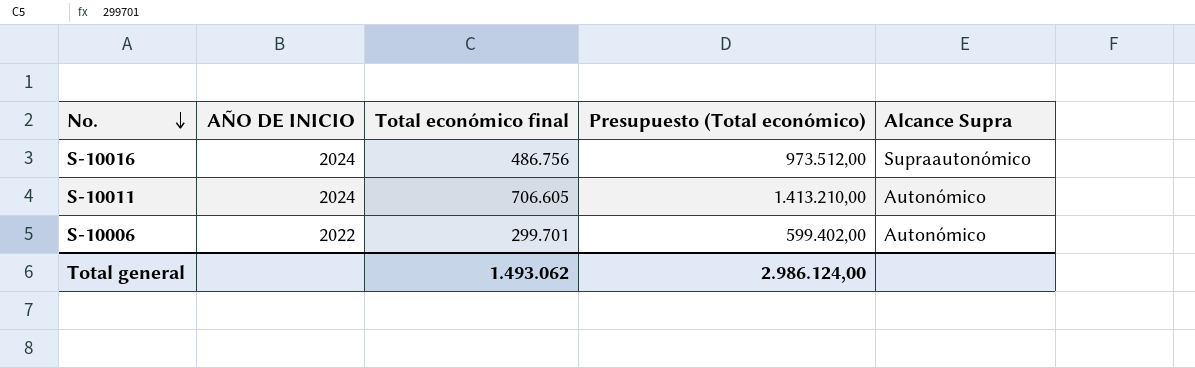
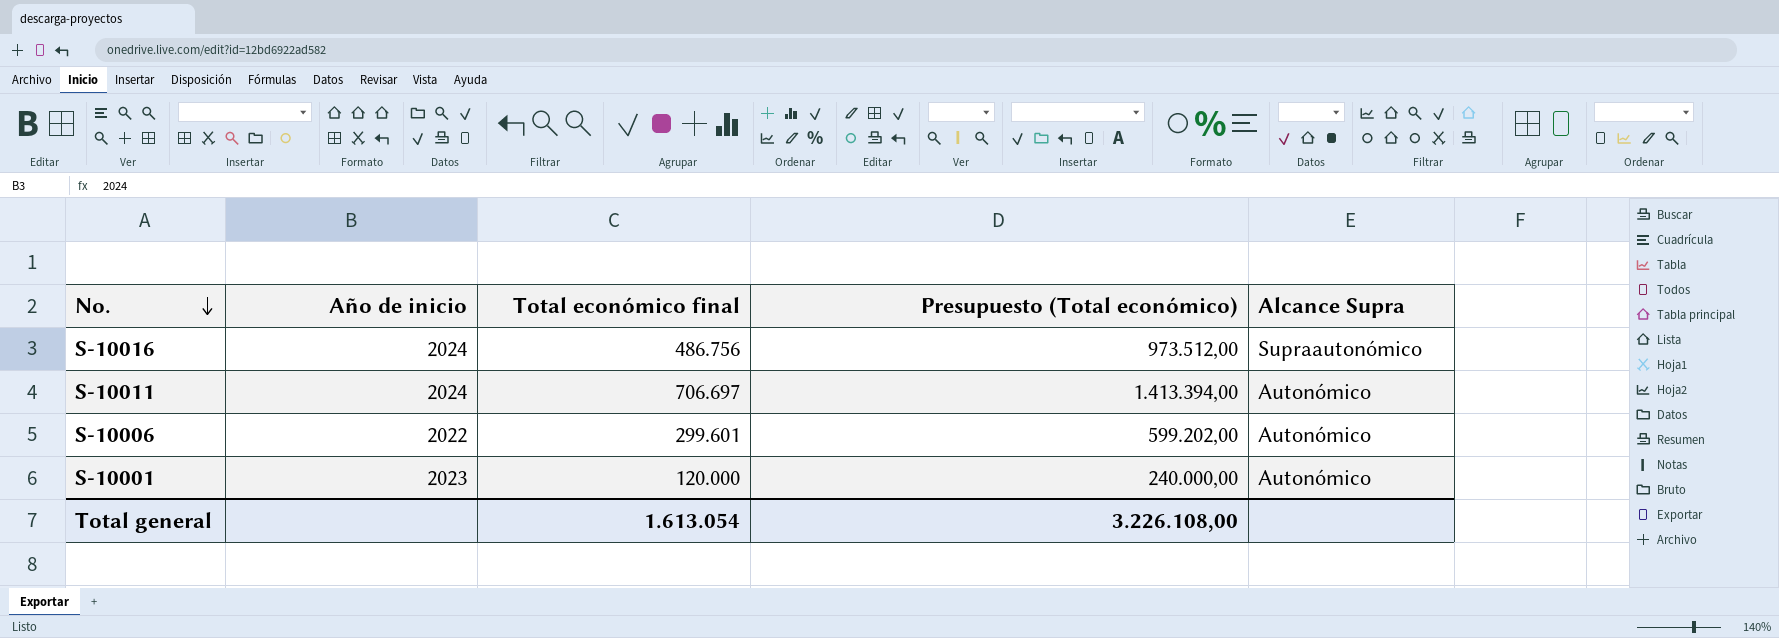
column name: AÑO DE INICIO -> Año de inicio
S-10011 | Total económico final: 706.605 -> 706.697
S-10011 | Presupuesto (Total económico): 1.413.210,00 -> 1.413.394,00
S-10006 | Total económico final: 299.701 -> 299.601
S-10006 | Presupuesto (Total económico): 599.402,00 -> 599.202,00
row S-10001: none -> 2023 | 120.000 | 240.000,00 | Autonómico
Total general | Total económico final: 1.493.062 -> 1.613.054
Total general | Presupuesto (Total económico): 2.986.124,00 -> 3.226.108,00

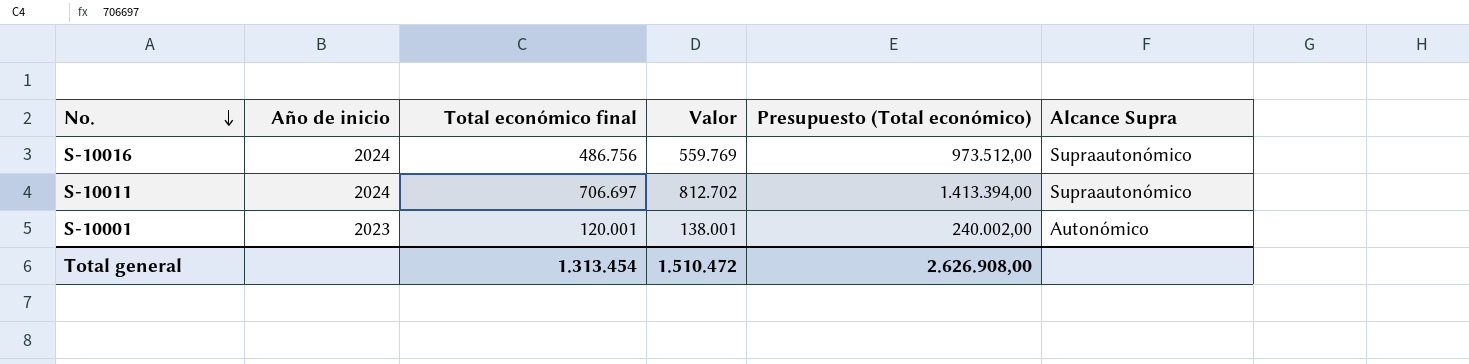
column Valor | formula: none -> [Total económico final] * 1,15
row S-10006: 2022 | 299.601 | 599.202,00 | Autonómico -> none
S-10011 | Alcance Supra: Autonómico -> Supraautonómico
S-10001 | Total económico final: 120.000 -> 120.001
S-10001 | Presupuesto (Total económico): 240.000,00 -> 240.002,00
Total general | Total económico final: 1.613.054 -> 1.313.454
Total general | Presupuesto (Total económico): 3.226.108,00 -> 2.626.908,00

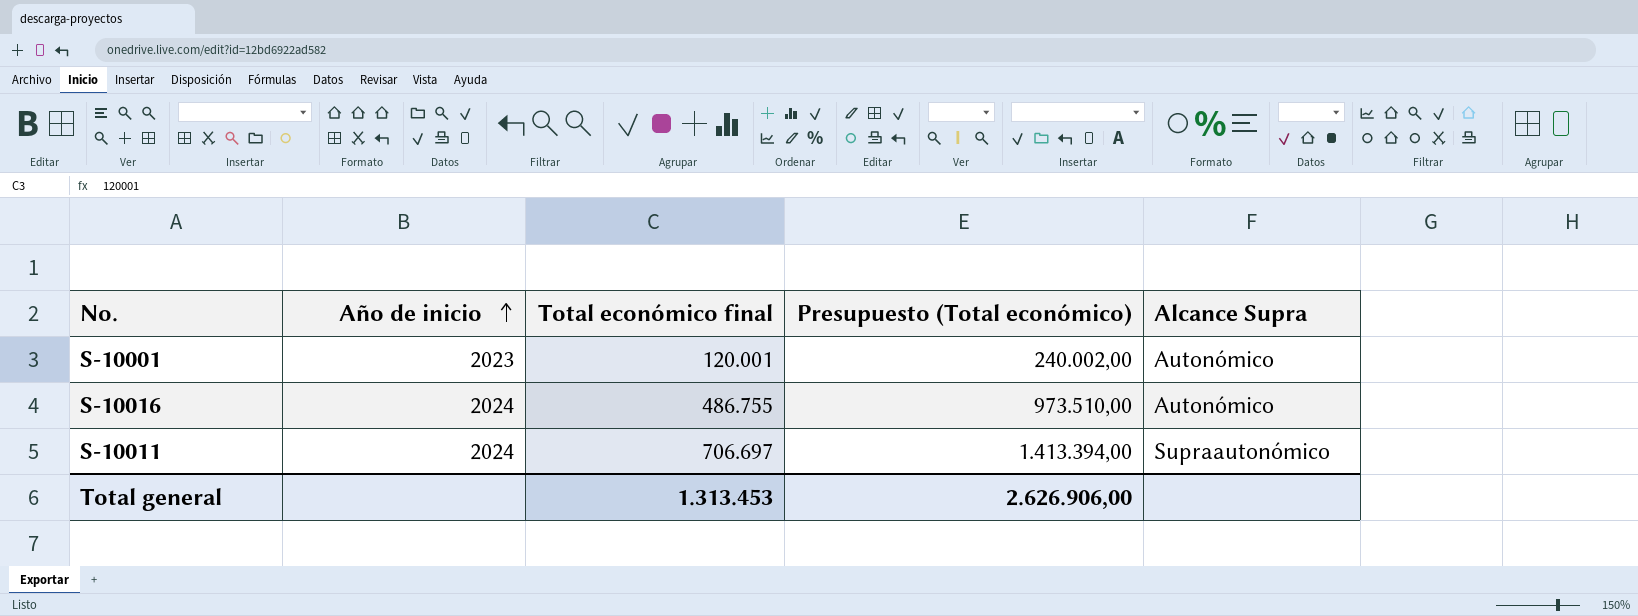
row order: No. descending -> Año de inicio ascending
column Valor | formula: [Total económico final] * 1,15 -> none
S-10016 | Total económico final: 486.756 -> 486.755
S-10016 | Presupuesto (Total económico): 973.512,00 -> 973.510,00
S-10016 | Alcance Supra: Supraautonómico -> Autonómico
Total general | Total económico final: 1.313.454 -> 1.313.453
Total general | Presupuesto (Total económico): 2.626.908,00 -> 2.626.906,00

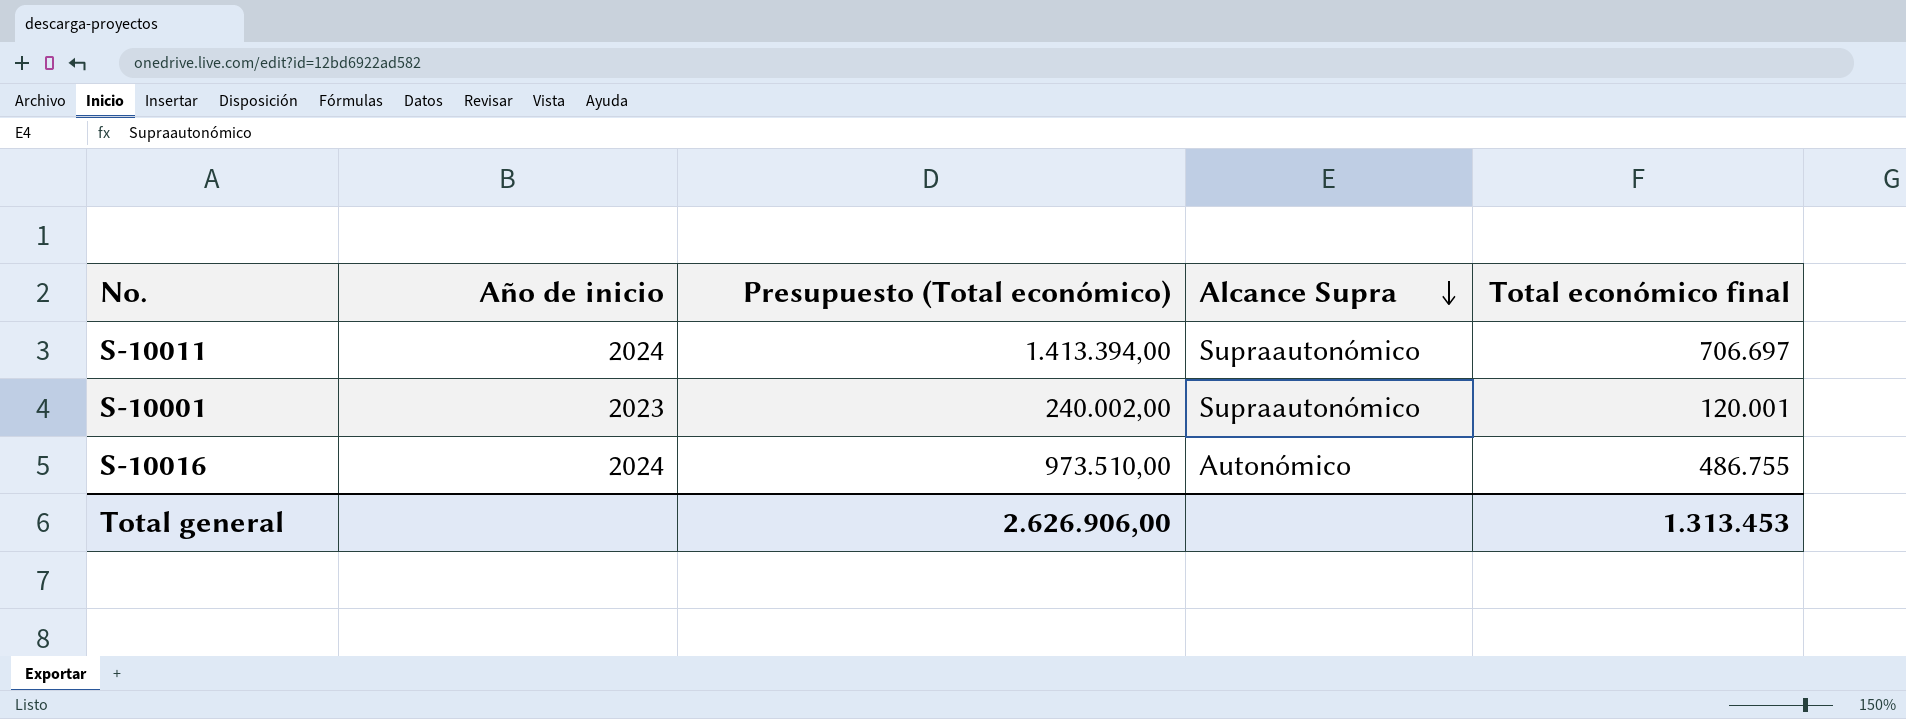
row order: Año de inicio ascending -> Alcance Supra descending
column Total económico final | position: 3 -> 5
S-10001 | Alcance Supra: Autonómico -> Supraautonómico

